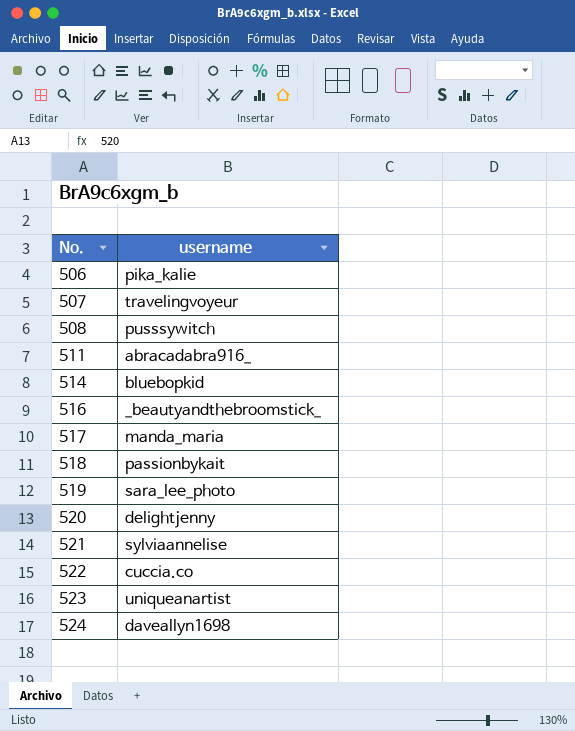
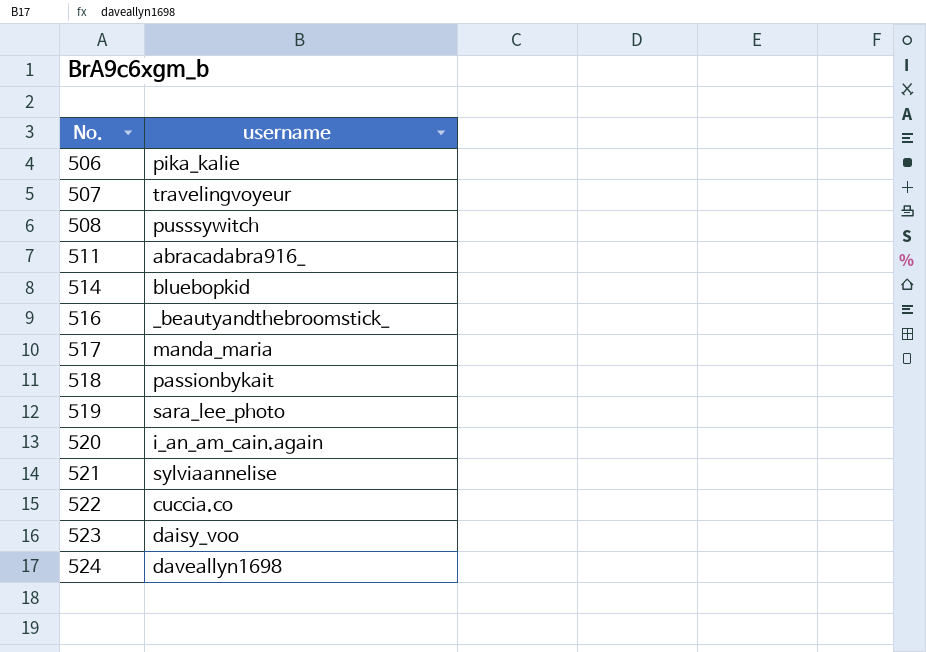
520 | username: delightjenny -> i_an_am_cain.again
523 | username: uniqueanartist -> daisy_voo

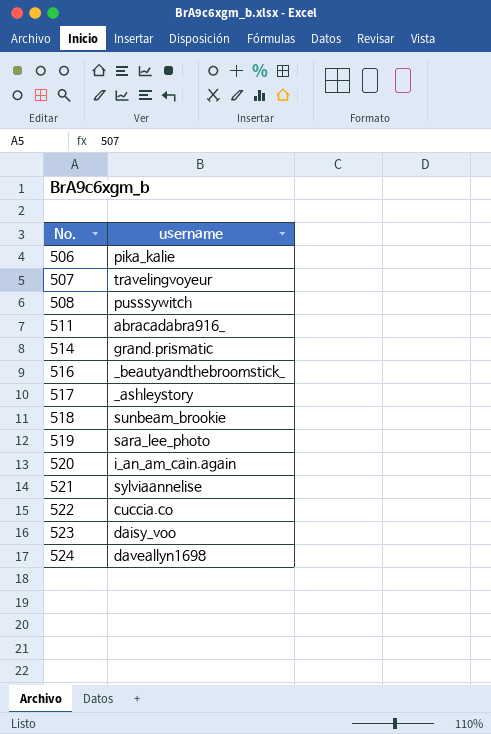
514 | username: bluebopkid -> grand.prismatic
517 | username: manda_maria -> _ashleystory
518 | username: passionbykait -> sunbeam_brookie

